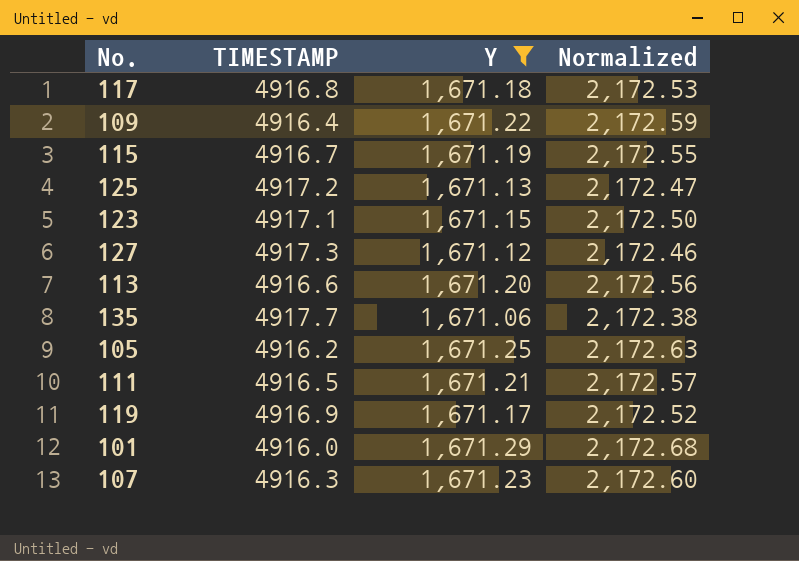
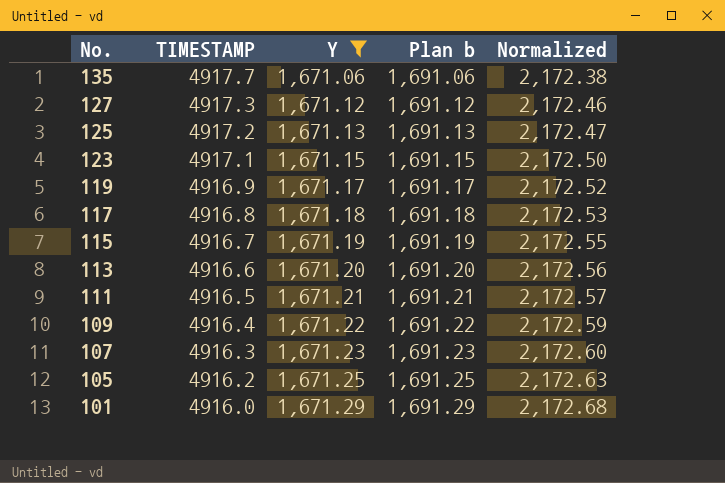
row order: none -> No. descending
column Plan b | formula: none -> [Y] + 20

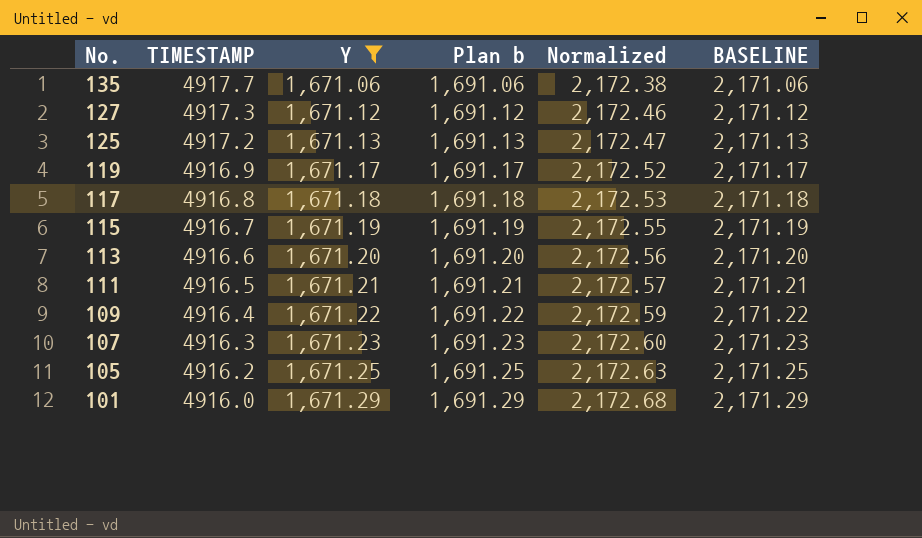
column BASELINE | formula: none -> [Y] + 500
row 123: 4917.1 | 1,671.15 | 1,691.15 | 2,172.50 -> none

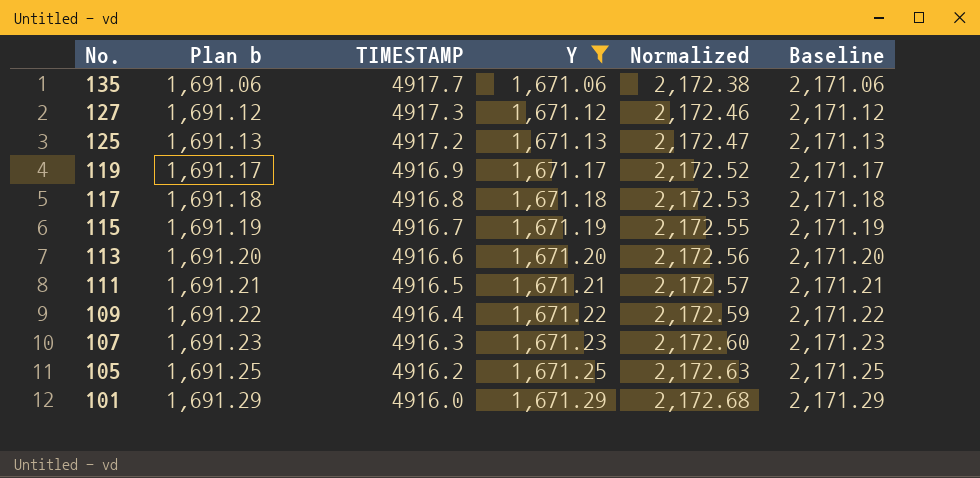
column Plan b | position: 4 -> 2
column name: BASELINE -> Baseline

